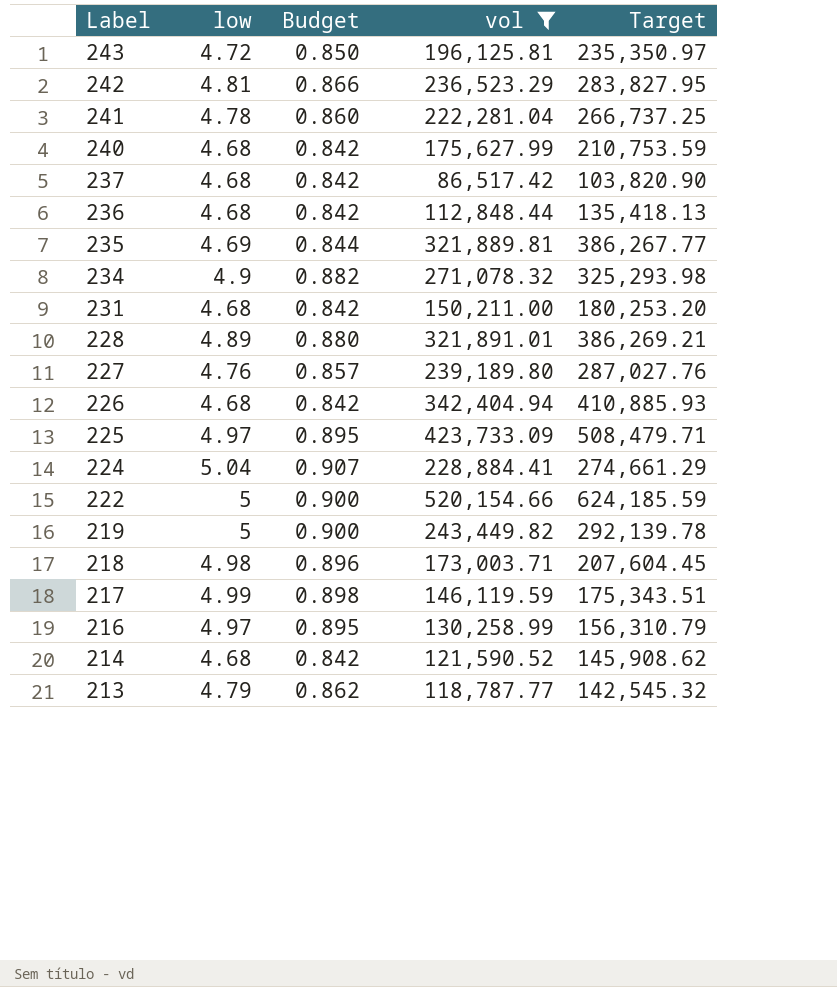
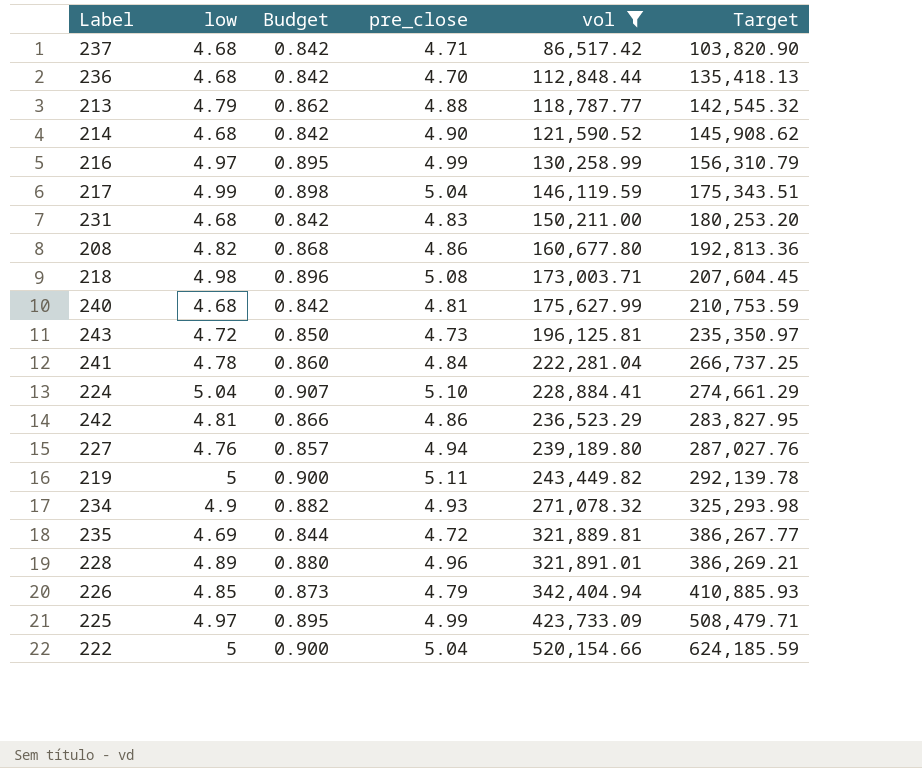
row order: Label descending -> vol ascending
column pre_close | position: none -> 4
row 208: none -> 4.82 | 0.868 | 4.86 | 160,677.80 | 192,813.36
226 | low: 4.68 -> 4.85
226 | Budget: 0.842 -> 0.873

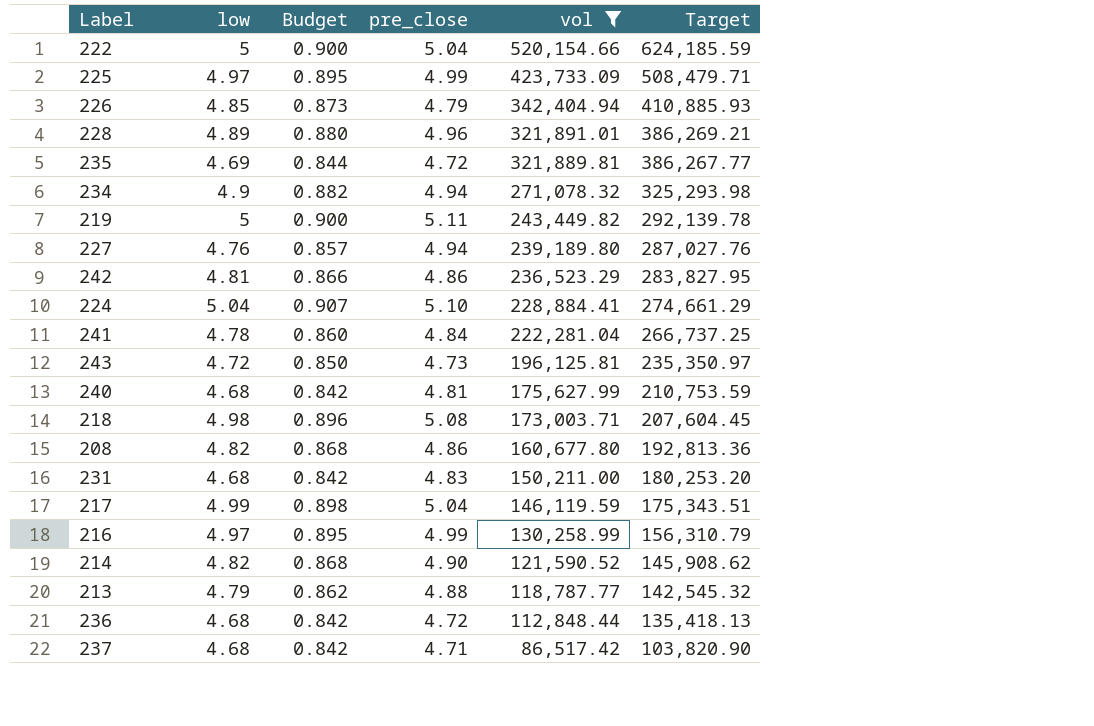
row order: vol ascending -> vol descending
234 | pre_close: 4.93 -> 4.94
214 | low: 4.68 -> 4.82
214 | Budget: 0.842 -> 0.868
236 | pre_close: 4.70 -> 4.72

